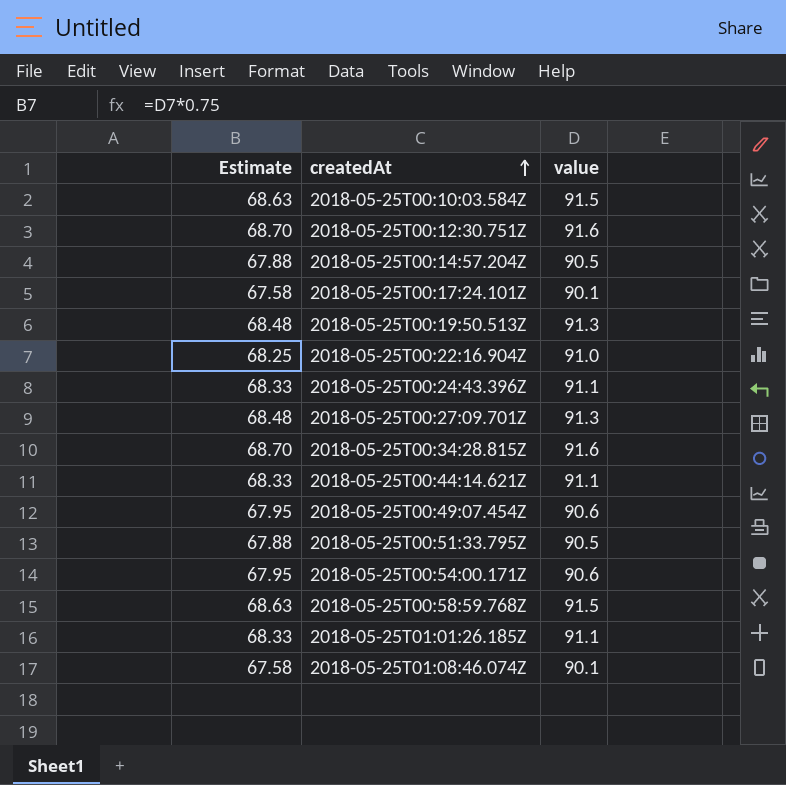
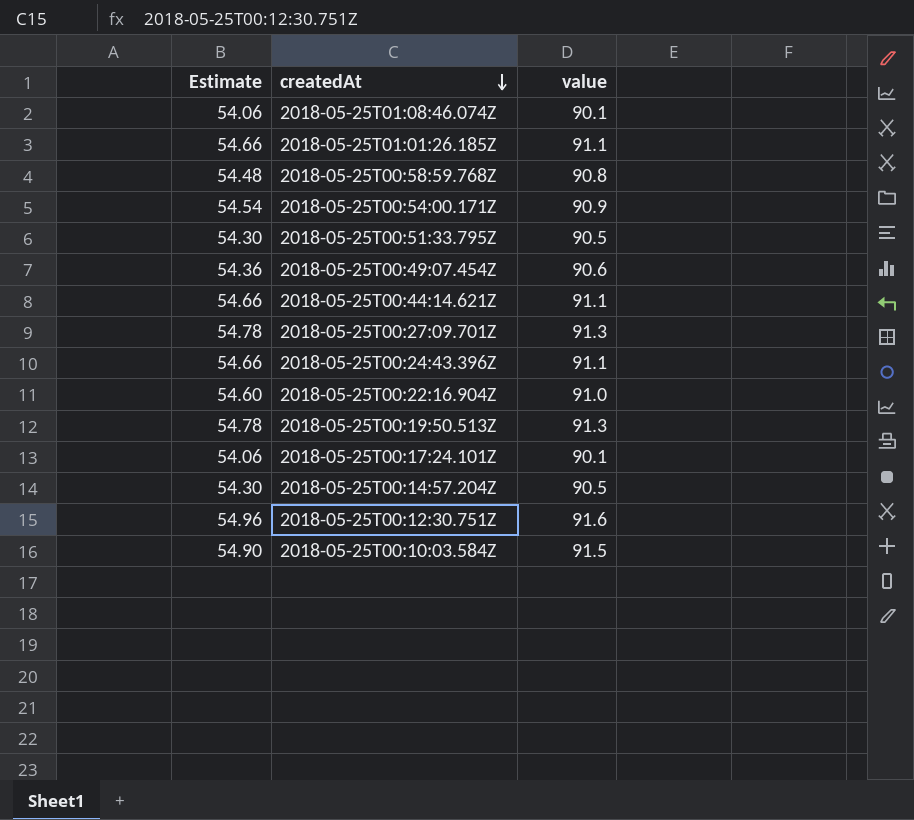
row order: createdAt ascending -> createdAt descending
column Estimate | formula: [value] * 0.75 -> [value] * 0.6
row 2018-05-25T00:34:28.815Z: 68.70 | 91.6 -> none
2018-05-25T00:58:59.768Z | value: 91.5 -> 90.8
2018-05-25T00:54:00.171Z | value: 90.6 -> 90.9

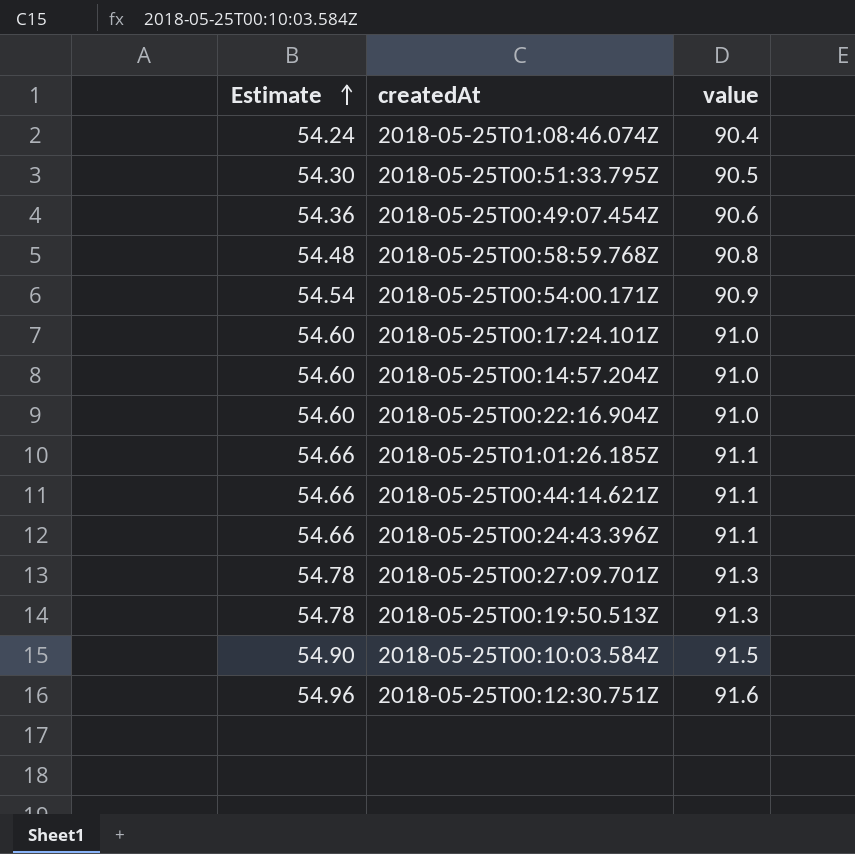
row order: createdAt descending -> Estimate ascending
2018-05-25T01:08:46.074Z | Estimate: 54.06 -> 54.24
2018-05-25T01:08:46.074Z | value: 90.1 -> 90.4
2018-05-25T00:17:24.101Z | Estimate: 54.06 -> 54.60
2018-05-25T00:17:24.101Z | value: 90.1 -> 91.0
2018-05-25T00:14:57.204Z | Estimate: 54.30 -> 54.60
2018-05-25T00:14:57.204Z | value: 90.5 -> 91.0

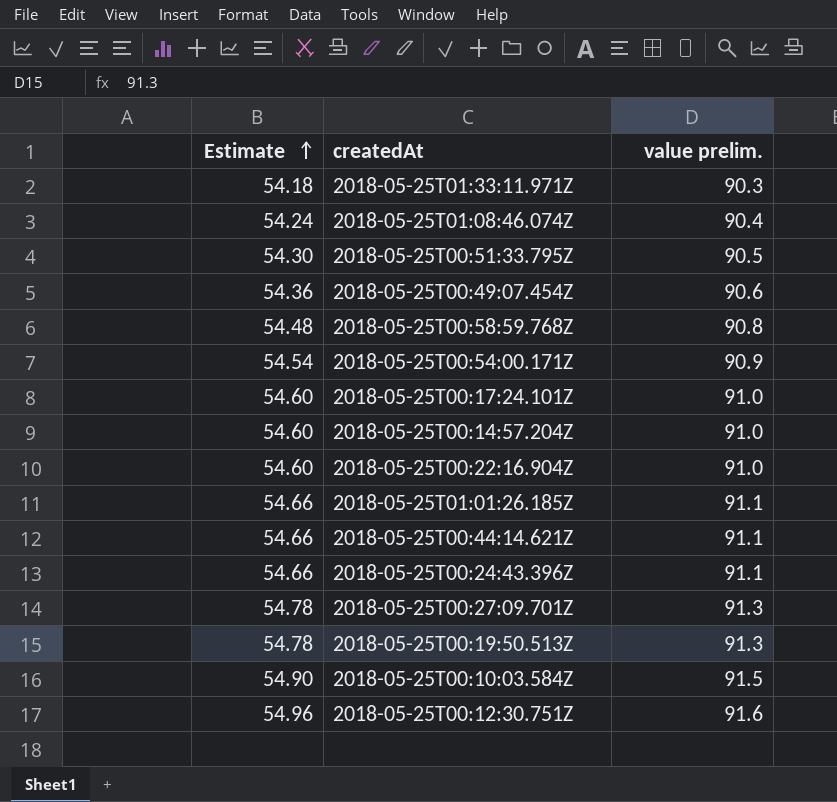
column name: value -> value prelim.
row 2018-05-25T01:33:11.971Z: none -> 54.18 | 90.3

